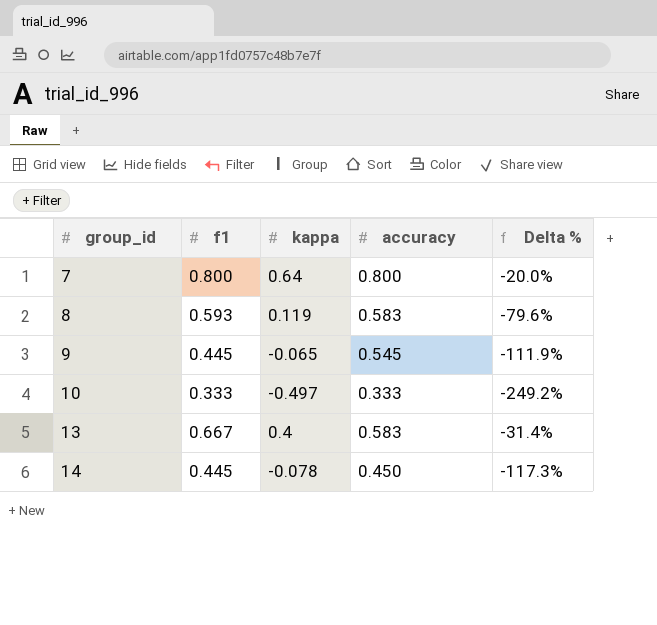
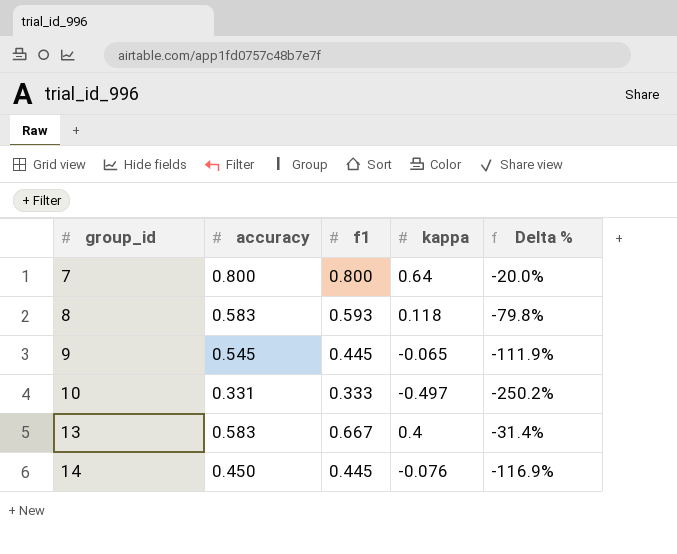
column accuracy | position: 4 -> 2
8 | kappa: 0.119 -> 0.118
8 | Delta %: -79.6% -> -79.8%
10 | accuracy: 0.333 -> 0.331
10 | Delta %: -249.2% -> -250.2%
14 | kappa: -0.078 -> -0.076
14 | Delta %: -117.3% -> -116.9%

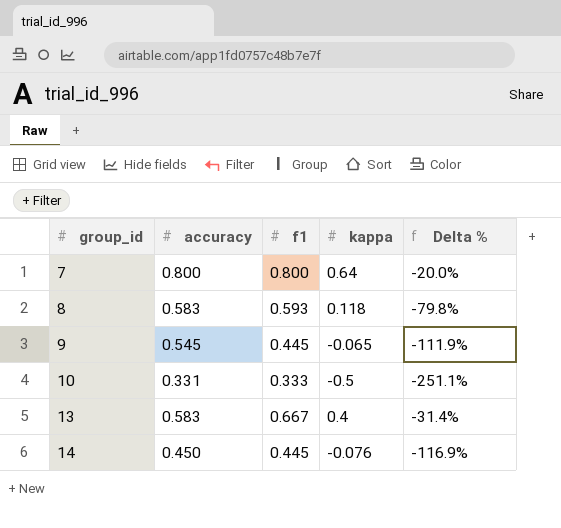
10 | kappa: -0.497 -> -0.5
10 | Delta %: -250.2% -> -251.1%

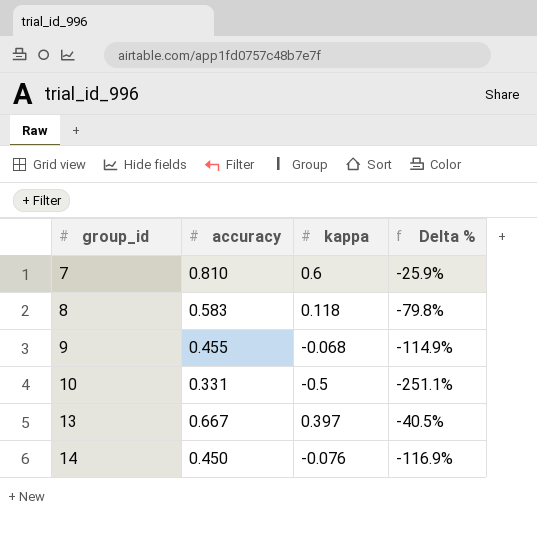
column f1 | position: 3 -> none
7 | accuracy: 0.800 -> 0.810
7 | kappa: 0.64 -> 0.6
7 | Delta %: -20.0% -> -25.9%
9 | accuracy: 0.545 -> 0.455
9 | kappa: -0.065 -> -0.068
9 | Delta %: -111.9% -> -114.9%
13 | accuracy: 0.583 -> 0.667
13 | kappa: 0.4 -> 0.397
13 | Delta %: -31.4% -> -40.5%

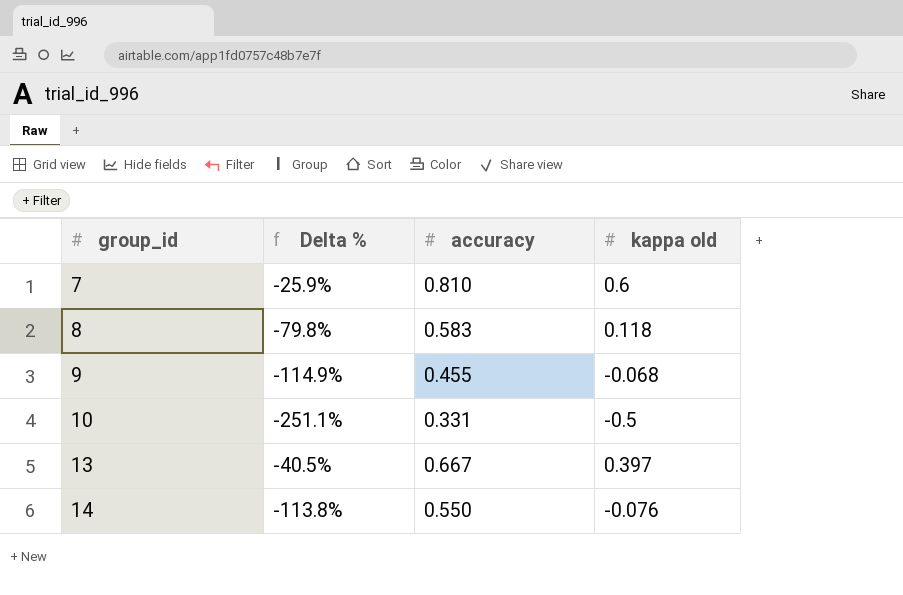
column Delta % | position: 4 -> 2
column name: kappa -> kappa old
14 | Delta %: -116.9% -> -113.8%
14 | accuracy: 0.450 -> 0.550

